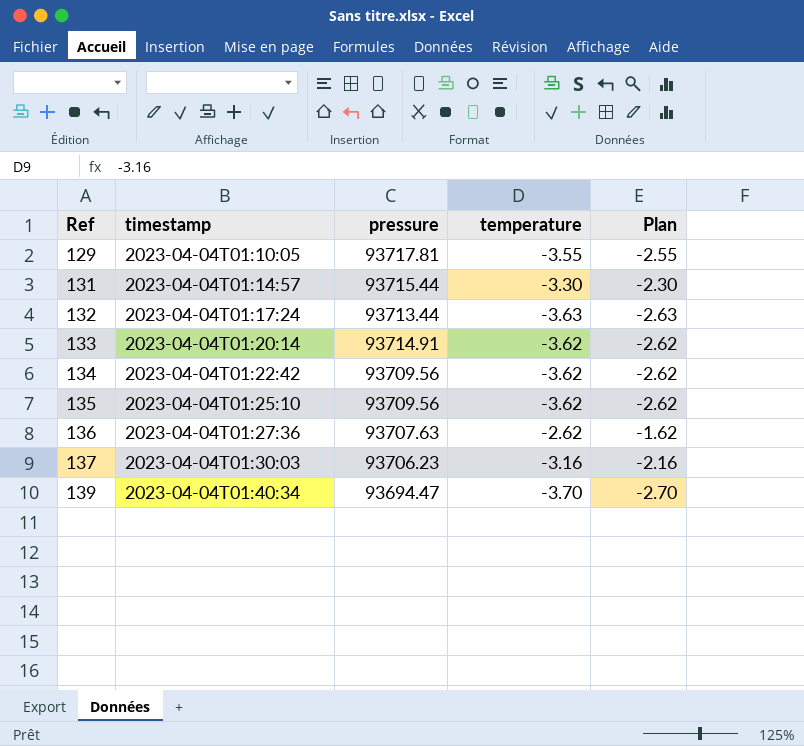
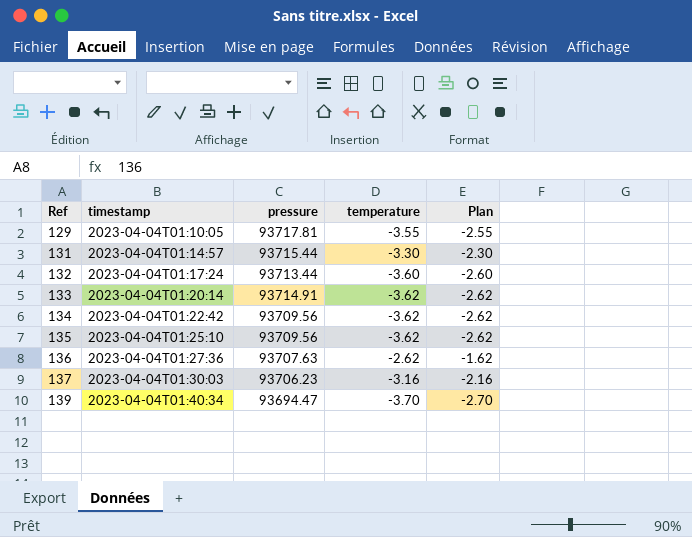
132 | temperature: -3.63 -> -3.60
132 | Plan: -2.63 -> -2.60

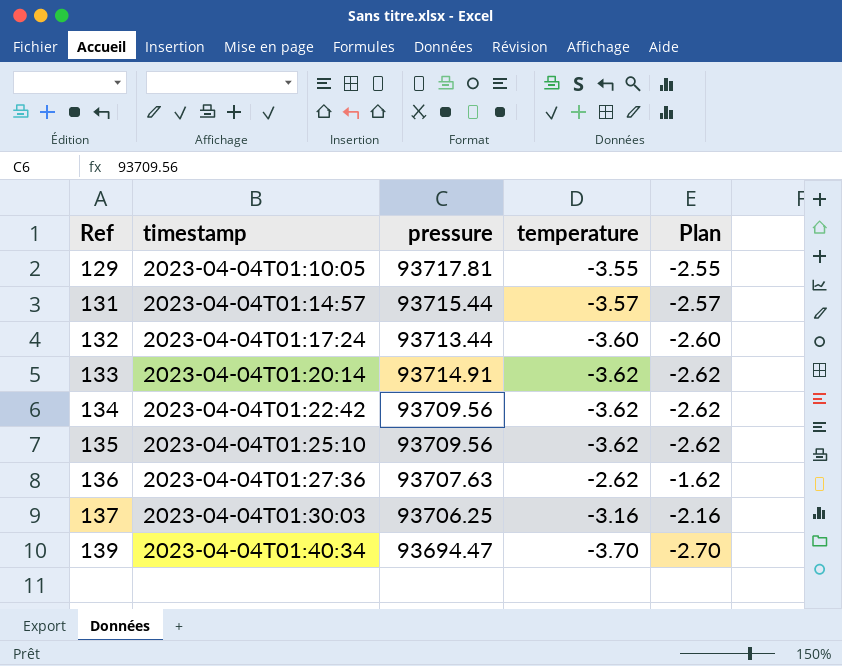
131 | temperature: -3.30 -> -3.57
131 | Plan: -2.30 -> -2.57
137 | pressure: 93706.23 -> 93706.25

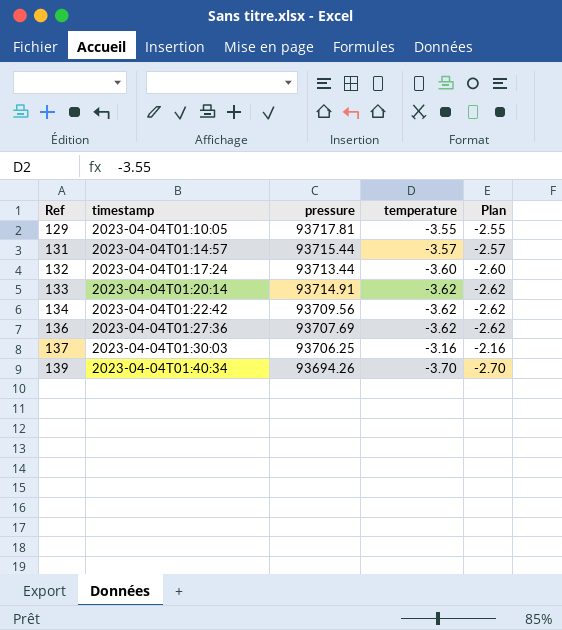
row 135: 2023-04-04T01:25:10 | 93709.56 | -3.62 | -2.62 -> none
136 | pressure: 93707.63 -> 93707.69
136 | temperature: -2.62 -> -3.62
136 | Plan: -1.62 -> -2.62
139 | pressure: 93694.47 -> 93694.26

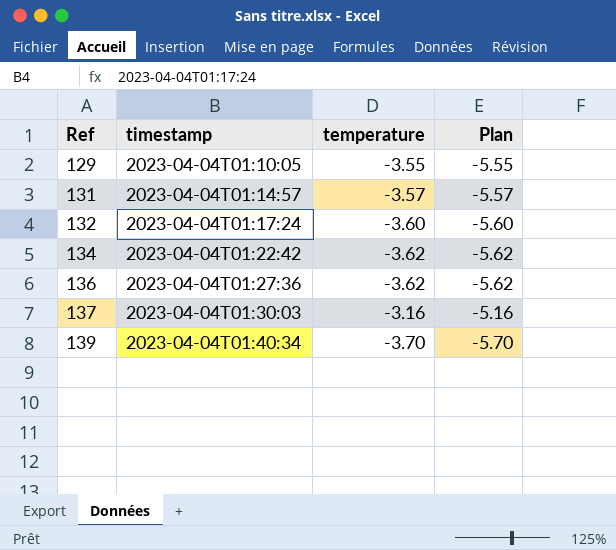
column pressure | position: 3 -> none
column Plan | formula: [temperature] + 1 -> [temperature] - 2
row 133: 2023-04-04T01:20:14 | 93714.91 | -3.62 | -2.62 -> none

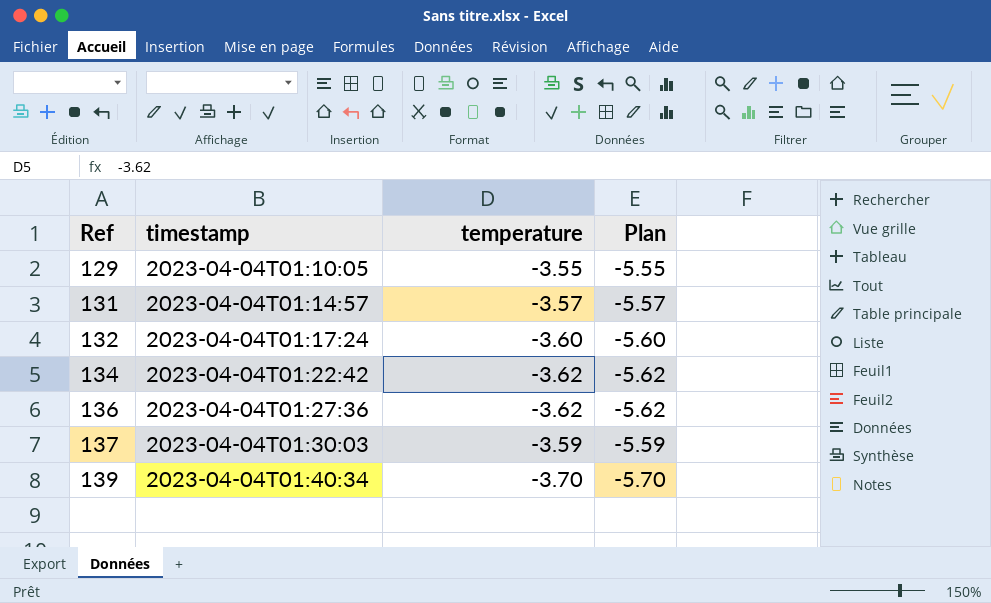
137 | temperature: -3.16 -> -3.59
137 | Plan: -5.16 -> -5.59

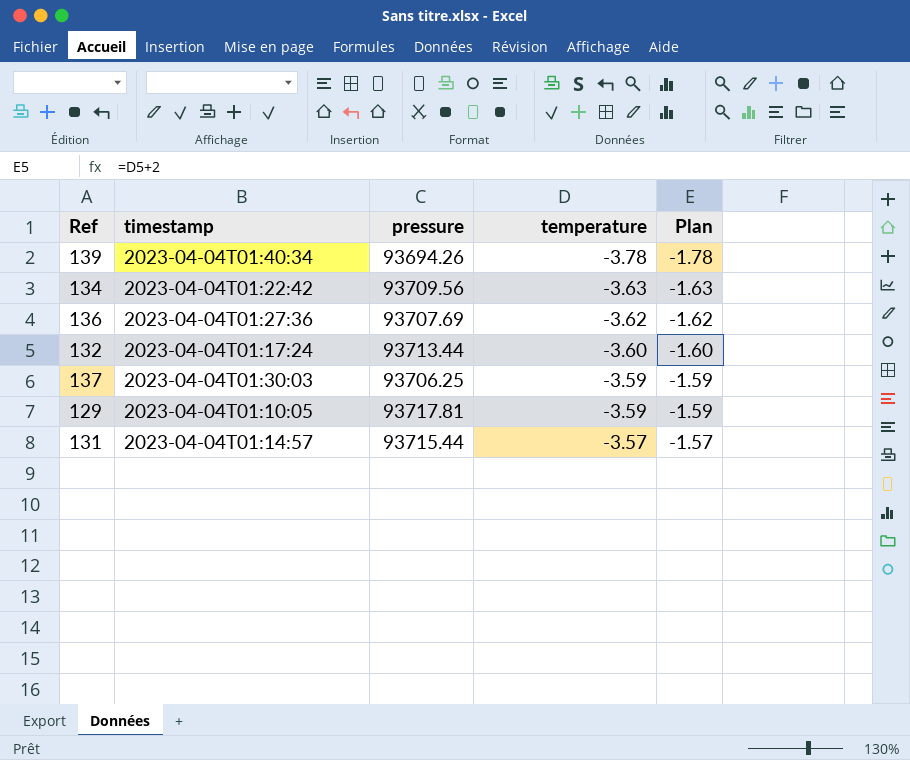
row order: Ref ascending -> temperature ascending
column pressure | position: none -> 3
column Plan | formula: [temperature] - 2 -> [temperature] + 2
139 | temperature: -3.70 -> -3.78
134 | temperature: -3.62 -> -3.63
129 | temperature: -3.55 -> -3.59

